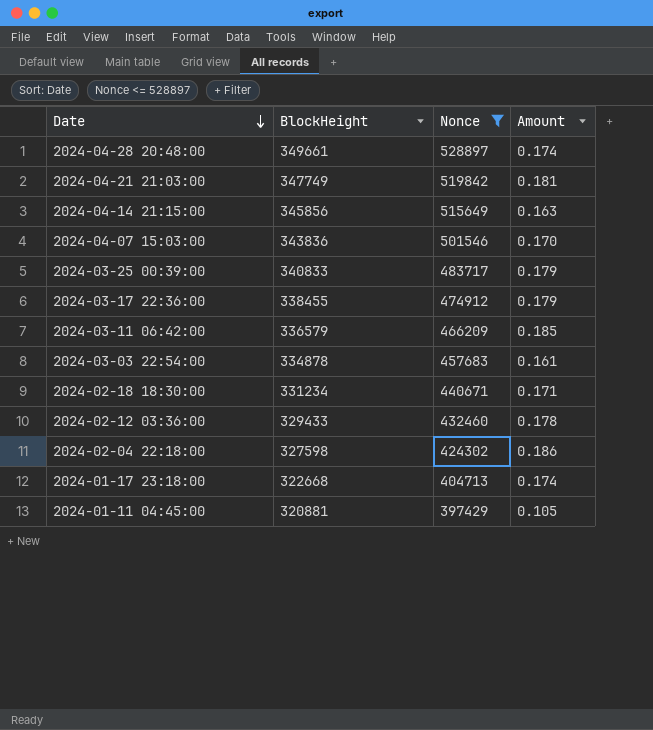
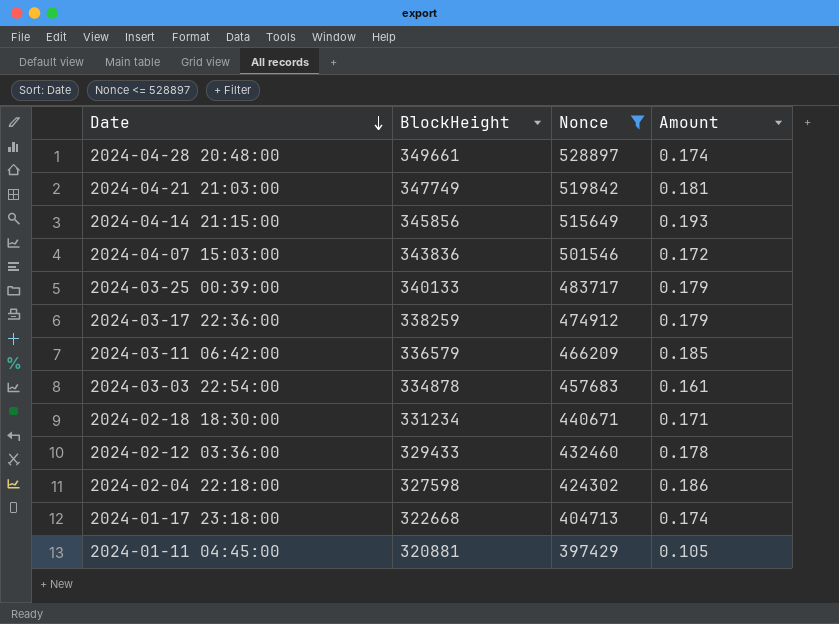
2024-04-14 21:15:00 | Amount: 0.163 -> 0.193
2024-04-07 15:03:00 | Amount: 0.170 -> 0.172
2024-03-25 00:39:00 | BlockHeight: 340833 -> 340133
2024-03-17 22:36:00 | BlockHeight: 338455 -> 338259

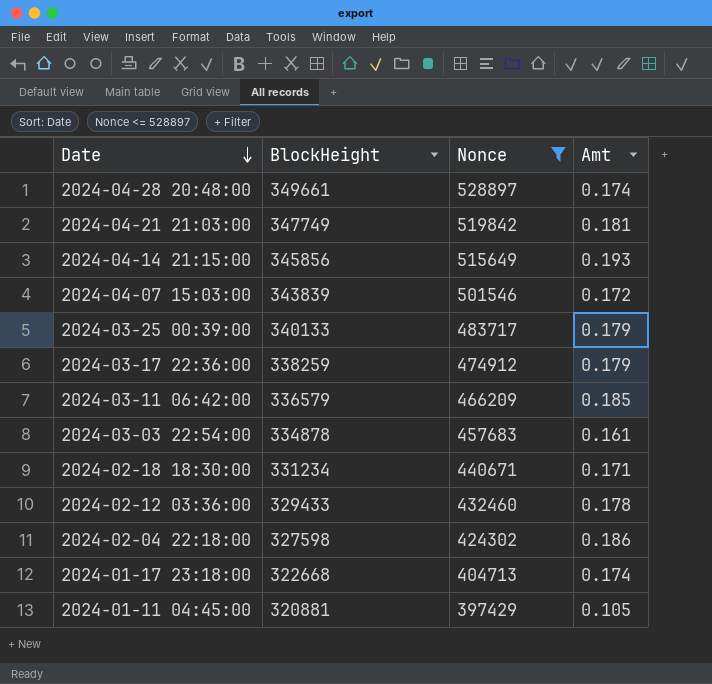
column name: Amount -> Amt
2024-04-07 15:03:00 | BlockHeight: 343836 -> 343839

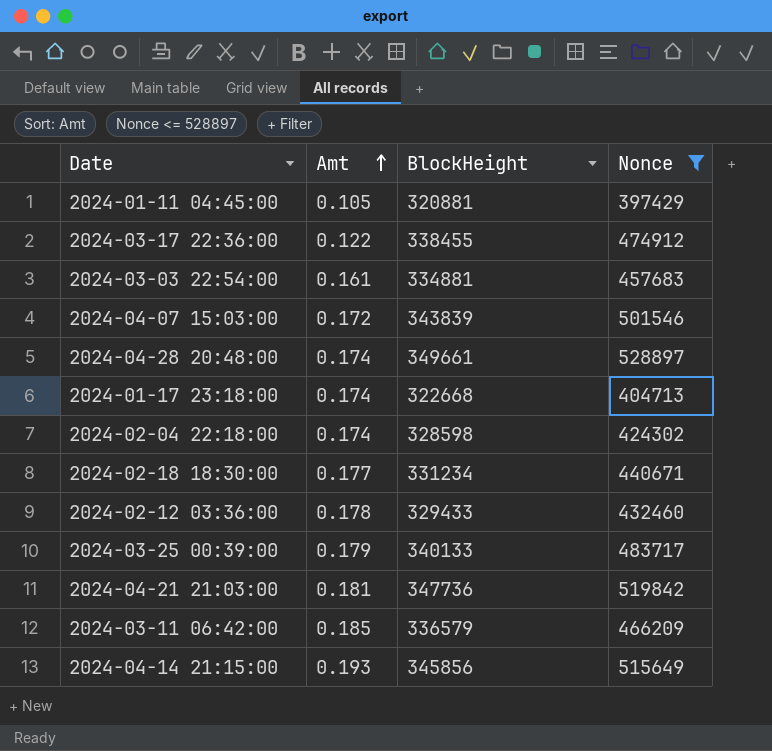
row order: Date descending -> Amt ascending
column Amt | position: 4 -> 2
2024-03-17 22:36:00 | Amt: 0.179 -> 0.122
2024-03-17 22:36:00 | BlockHeight: 338259 -> 338455
2024-03-03 22:54:00 | BlockHeight: 334878 -> 334881
2024-02-04 22:18:00 | Amt: 0.186 -> 0.174
2024-02-04 22:18:00 | BlockHeight: 327598 -> 328598
2024-02-18 18:30:00 | Amt: 0.171 -> 0.177
2024-04-21 21:03:00 | BlockHeight: 347749 -> 347736

